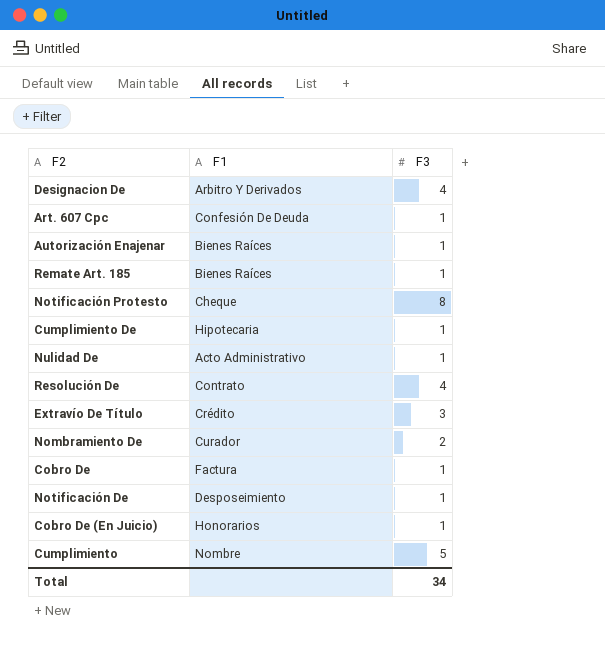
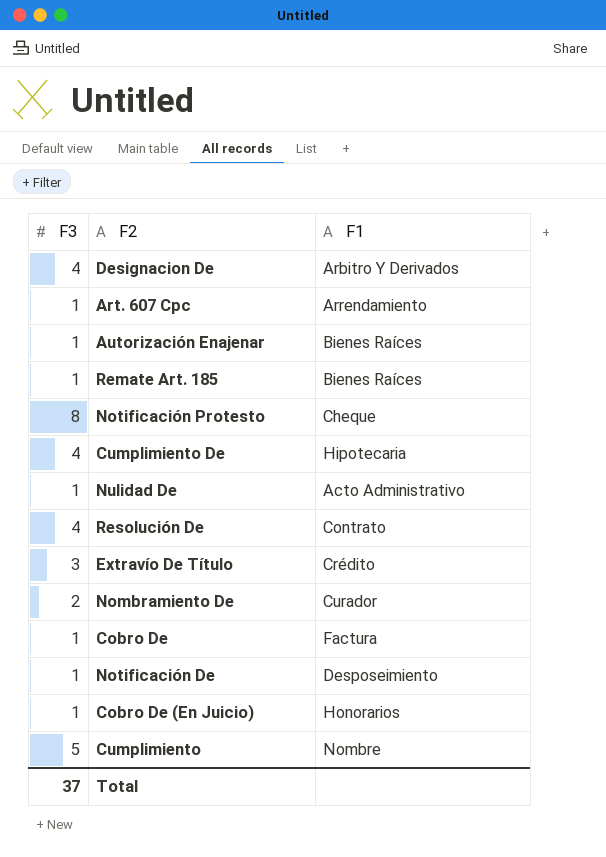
column F3 | position: 3 -> 1
Art. 607 Cpc | F1: Confesión De Deuda -> Arrendamiento
Cumplimiento De | F3: 1 -> 4
Total | F3: 34 -> 37

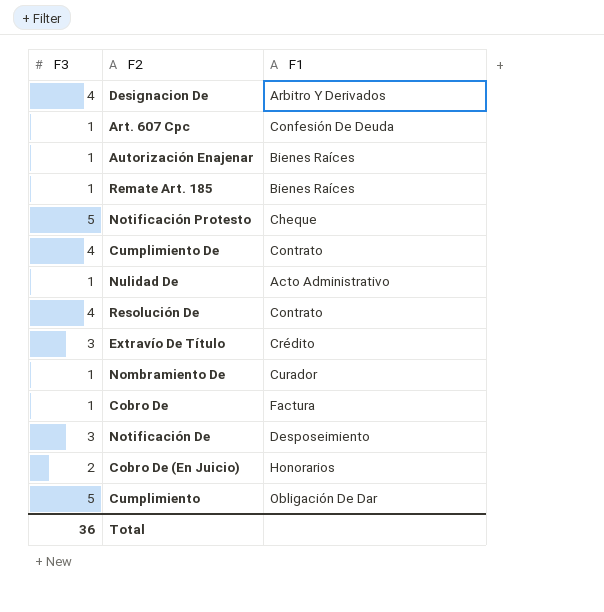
Art. 607 Cpc | F1: Arrendamiento -> Confesión De Deuda
Notificación Protesto | F3: 8 -> 5
Cumplimiento De | F1: Hipotecaria -> Contrato
Nombramiento De | F3: 2 -> 1
Notificación De | F3: 1 -> 3
Cobro De (En Juicio) | F3: 1 -> 2
Cumplimiento | F1: Nombre -> Obligación De Dar
Total | F3: 37 -> 36

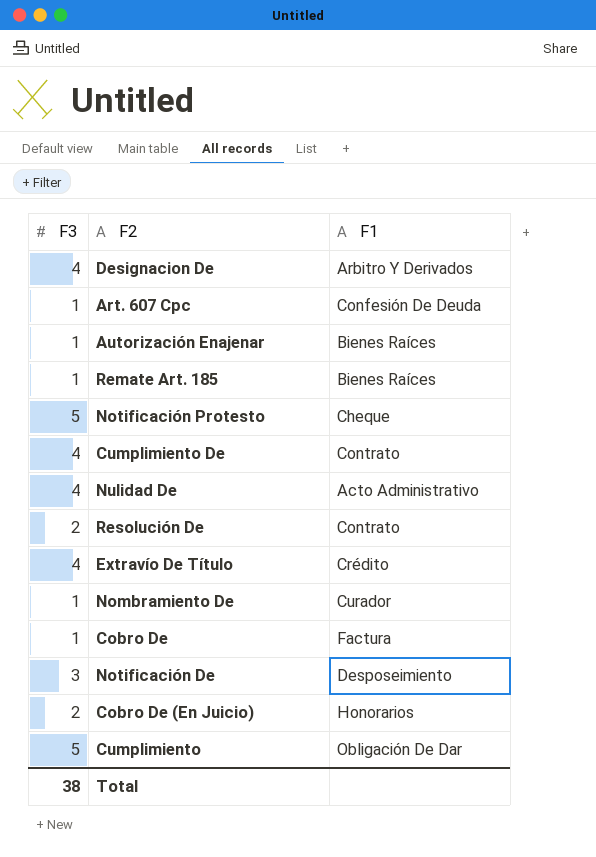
Nulidad De | F3: 1 -> 4
Resolución De | F3: 4 -> 2
Extravío De Título | F3: 3 -> 4
Total | F3: 36 -> 38

